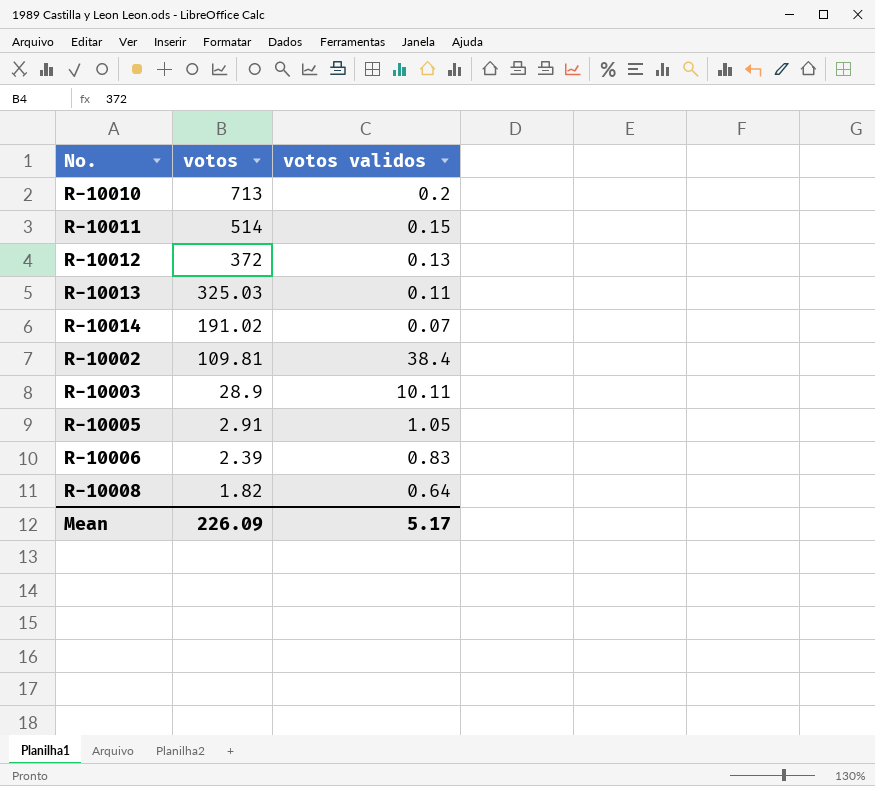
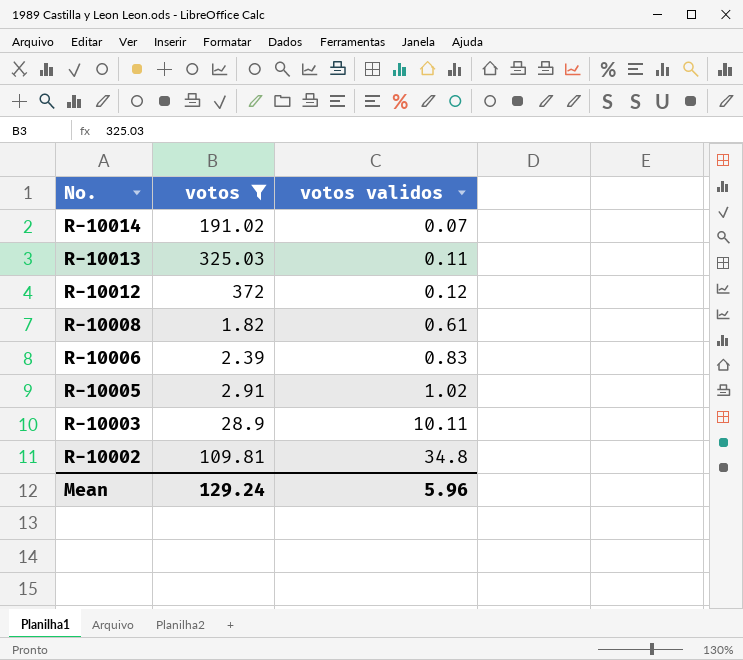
filter: none -> votos <= 372
row order: votos descending -> No. descending
R-10012 | votos validos: 0.13 -> 0.12
R-10008 | votos validos: 0.64 -> 0.61
R-10005 | votos validos: 1.05 -> 1.02
R-10002 | votos validos: 38.4 -> 34.8
Mean | votos: 226.09 -> 129.24
Mean | votos validos: 5.17 -> 5.96

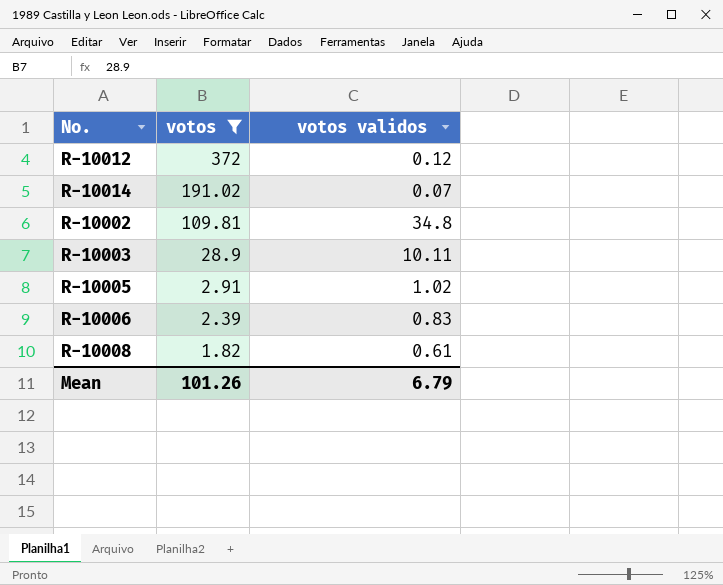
row order: No. descending -> votos descending
row R-10013: 325.03 | 0.11 -> none
Mean | votos: 129.24 -> 101.26
Mean | votos validos: 5.96 -> 6.79

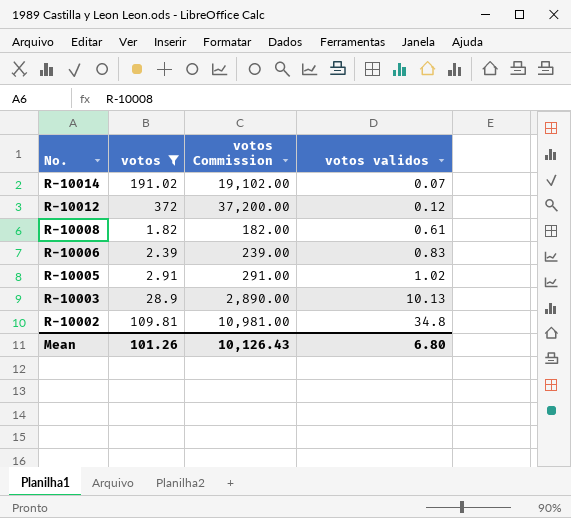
row order: votos descending -> No. descending
column votos Commission | formula: none -> [votos] * 100
R-10003 | votos validos: 10.11 -> 10.13
Mean | votos validos: 6.79 -> 6.80

